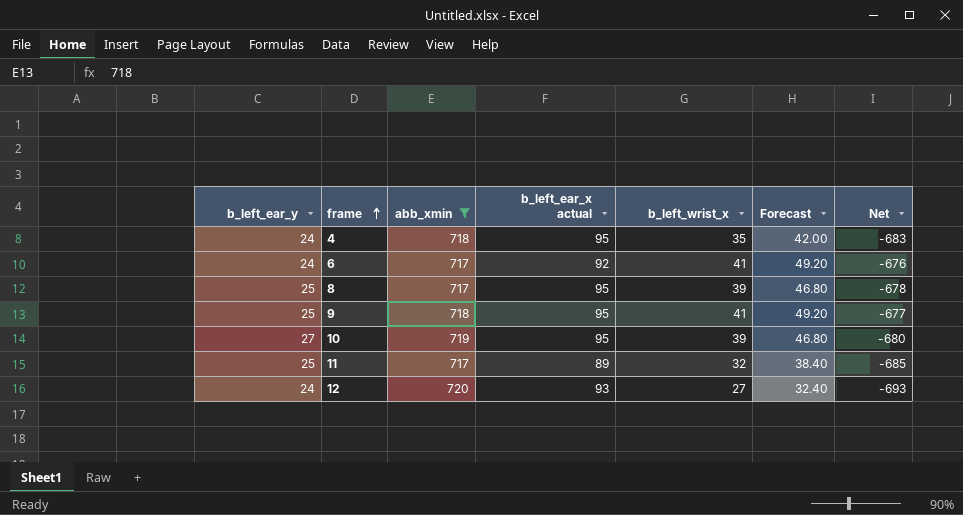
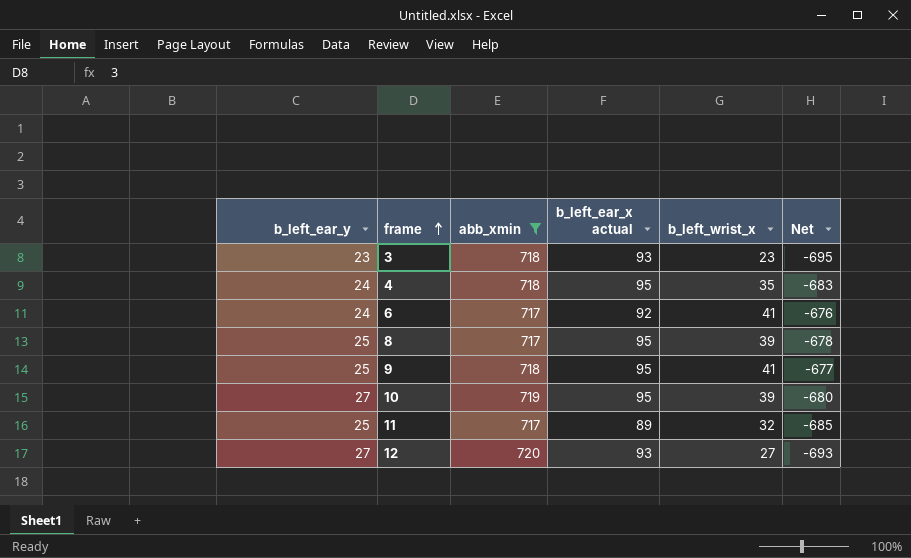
column Forecast | formula: [b_left_wrist_x] * 1.2 -> none
row 3: none -> 23 | 718 | 93 | 23 | -695
12 | b_left_ear_y: 24 -> 27

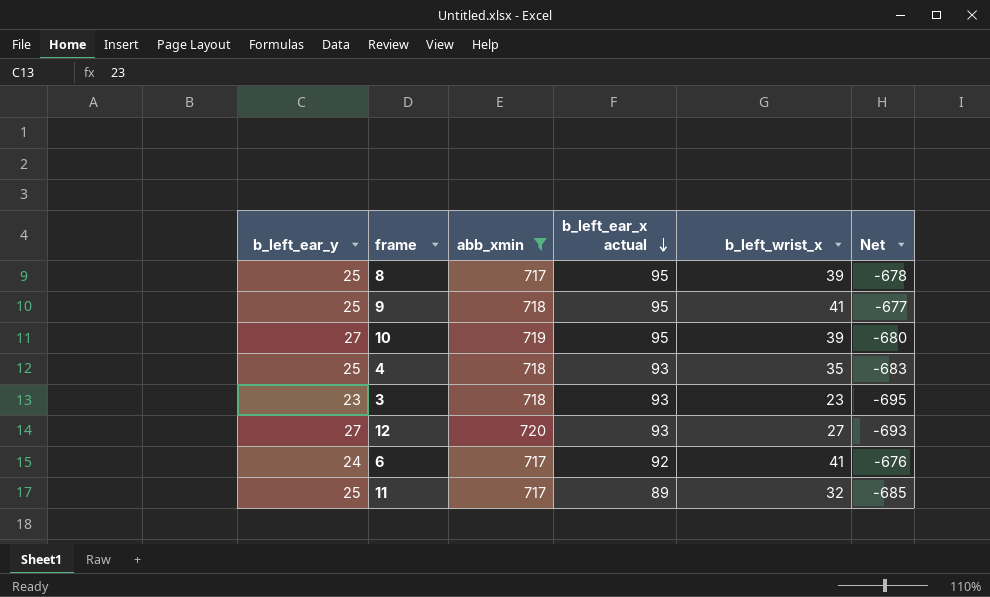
row order: frame ascending -> b_left_ear_x actual descending
4 | b_left_ear_y: 24 -> 25
4 | b_left_ear_x actual: 95 -> 93

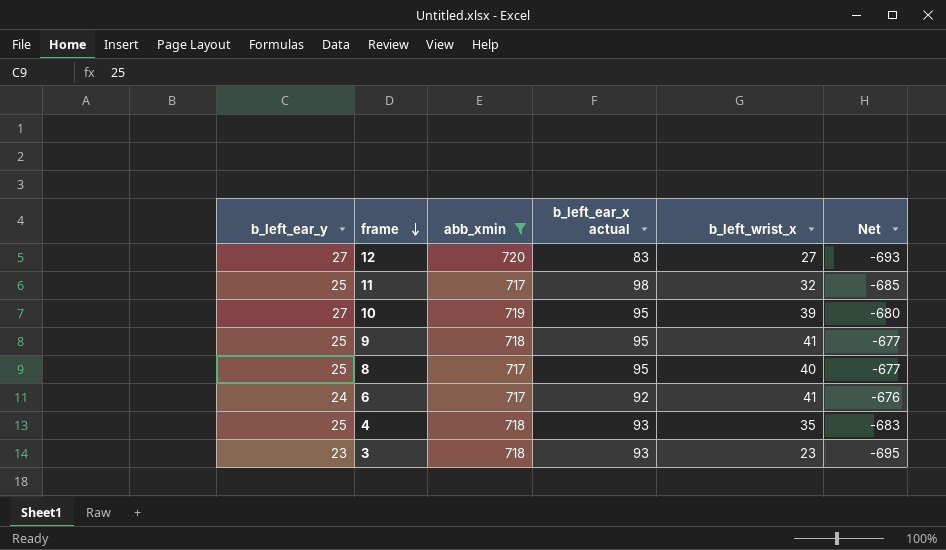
row order: b_left_ear_x actual descending -> frame descending
12 | b_left_ear_x actual: 93 -> 83
11 | b_left_ear_x actual: 89 -> 98
8 | b_left_wrist_x: 39 -> 40
8 | Net: -678 -> -677

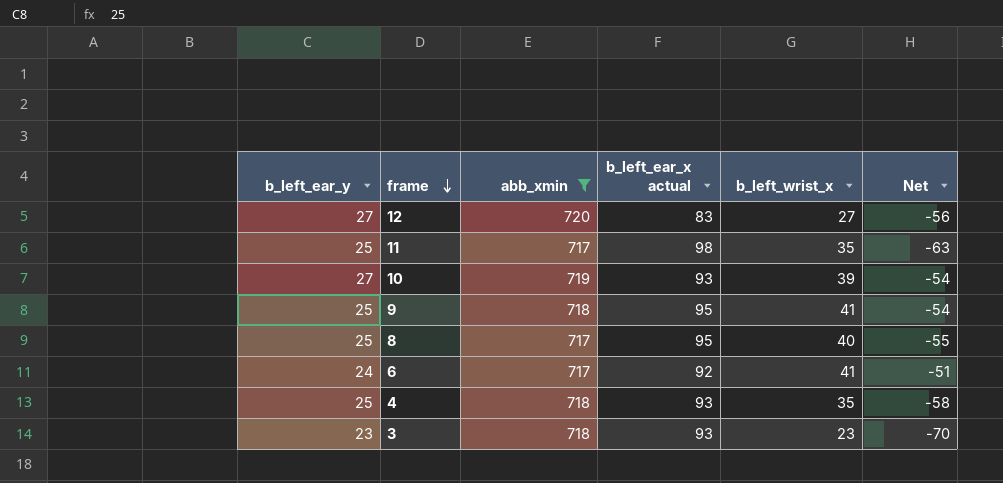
column Net | formula: [b_left_wrist_x] - [abb_xmin] -> [b_left_wrist_x] - [b_left_ear_x actual]
11 | b_left_wrist_x: 32 -> 35
10 | b_left_ear_x actual: 95 -> 93

